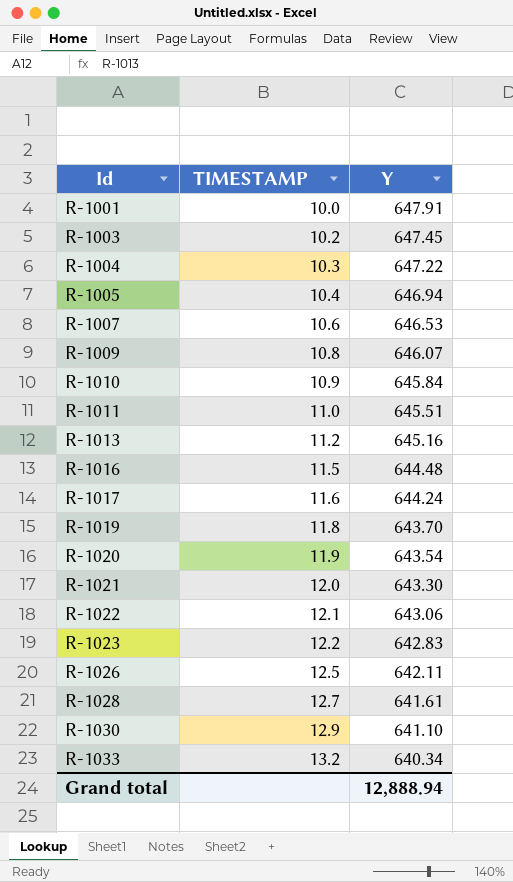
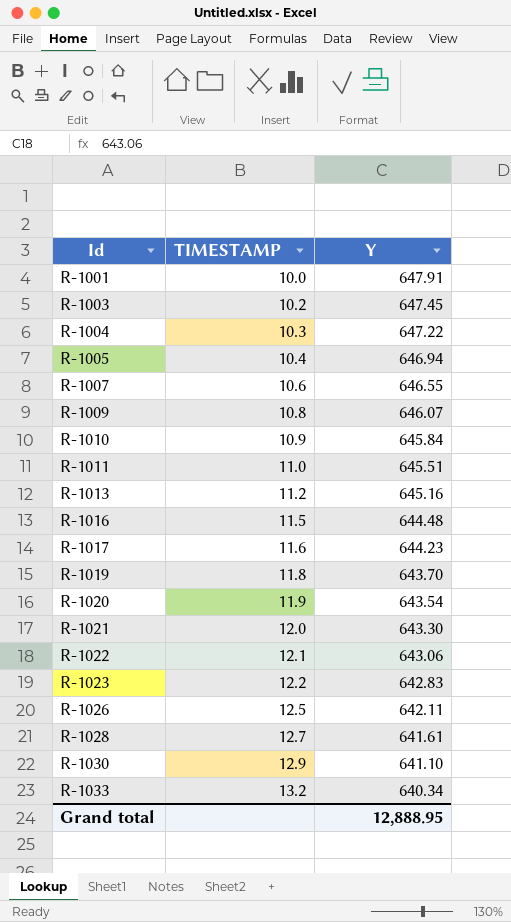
R-1007 | Y: 646.53 -> 646.55
R-1017 | Y: 644.24 -> 644.23
Grand total | Y: 12,888.94 -> 12,888.95

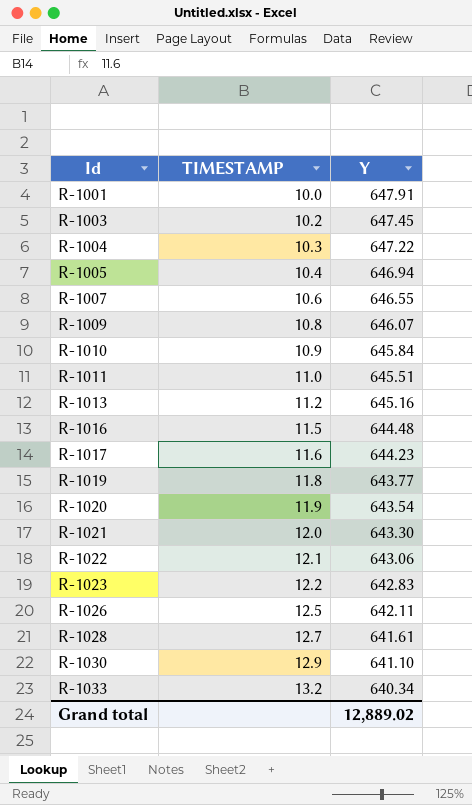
R-1019 | Y: 643.70 -> 643.77
Grand total | Y: 12,888.95 -> 12,889.02

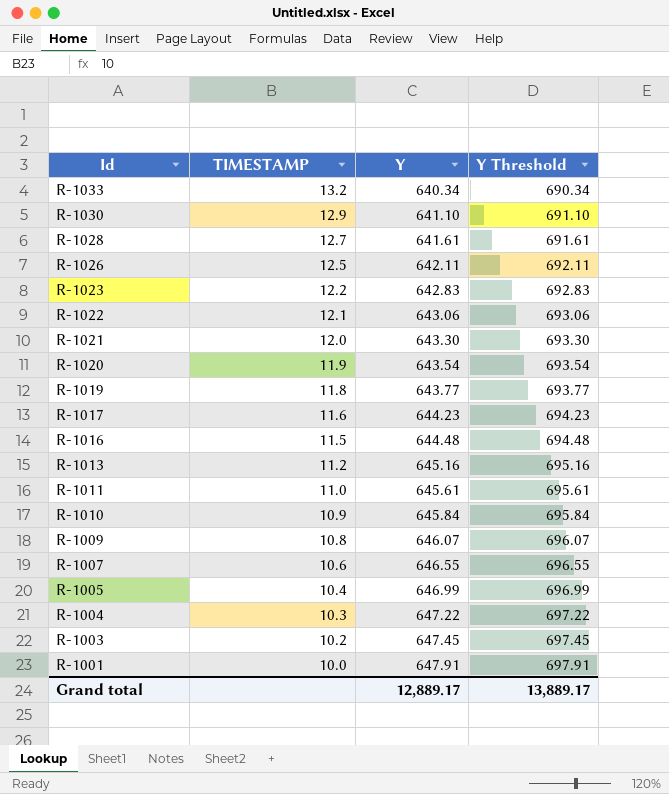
row order: Id ascending -> Id descending
column Y Threshold | formula: none -> [Y] + 50
R-1011 | Y: 645.51 -> 645.61
R-1005 | Y: 646.94 -> 646.99
Grand total | Y: 12,889.02 -> 12,889.17

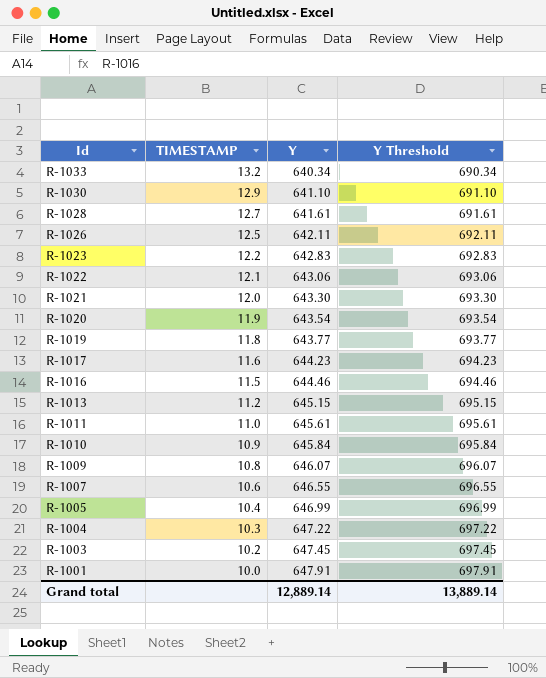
R-1016 | Y: 644.48 -> 644.46
R-1016 | Y Threshold: 694.48 -> 694.46
R-1013 | Y: 645.16 -> 645.15
R-1013 | Y Threshold: 695.16 -> 695.15
Grand total | Y: 12,889.17 -> 12,889.14
Grand total | Y Threshold: 13,889.17 -> 13,889.14

